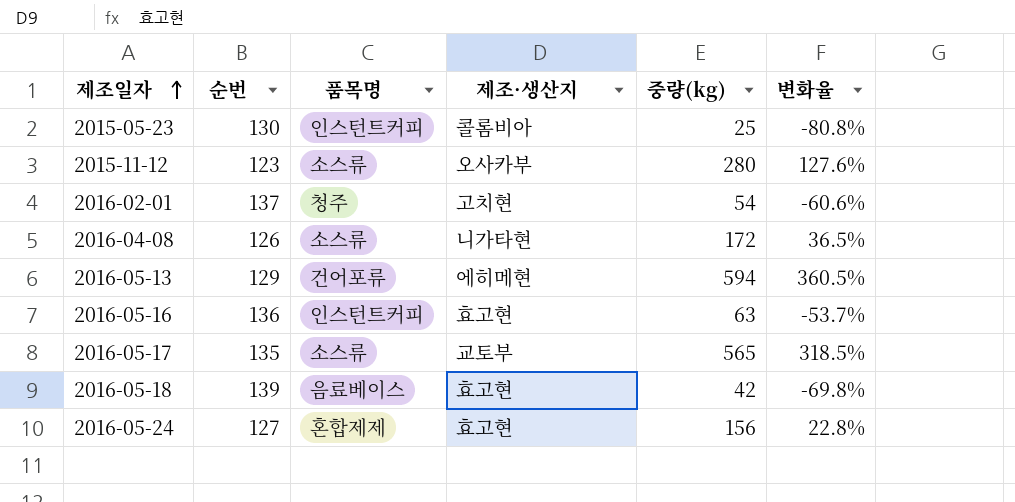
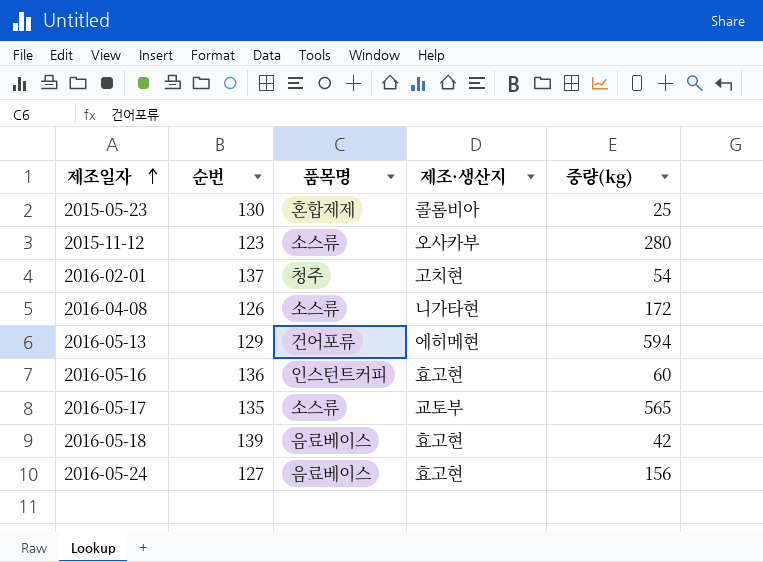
column 변화율 | formula: ([중량(kg)] - [순번]) / [순번] -> none
2015-05-23 | 품목명: 인스턴트커피 -> 혼합제제
2016-05-16 | 중량(kg): 63 -> 60
2016-05-24 | 품목명: 혼합제제 -> 음료베이스

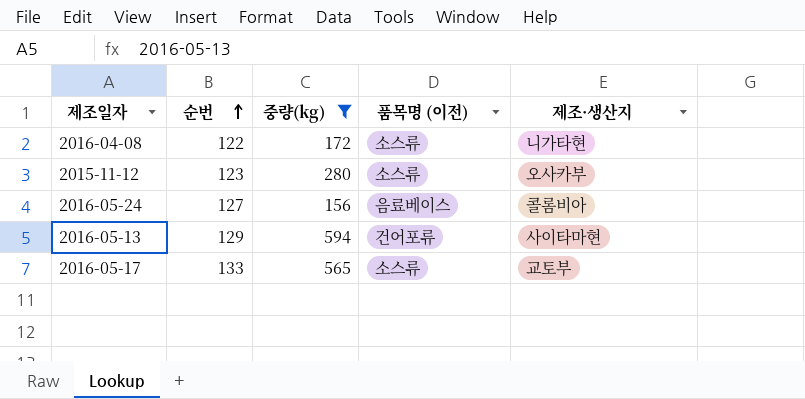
filter: none -> 중량(kg) >= 156
row order: 제조일자 ascending -> 순번 ascending
column 중량(kg) | position: 5 -> 3
column name: 품목명 -> 품목명 (이전)
2016-04-08 | 순번: 126 -> 122
2016-05-24 | 제조·생산지: 효고현 -> 콜롬비아
2016-05-13 | 제조·생산지: 에히메현 -> 사이타마현
2016-05-17 | 순번: 135 -> 133

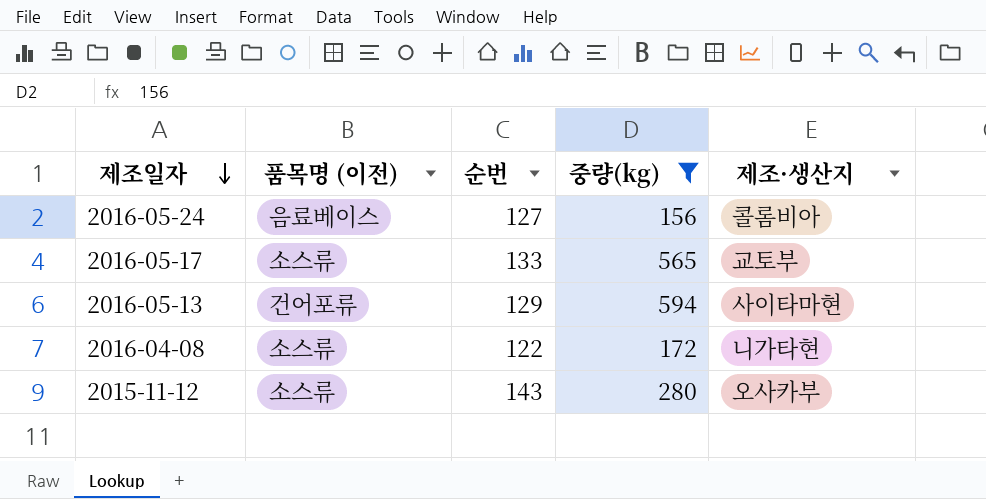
row order: 순번 ascending -> 제조일자 descending
column 품목명 (이전) | position: 4 -> 2
2015-11-12 | 순번: 123 -> 143

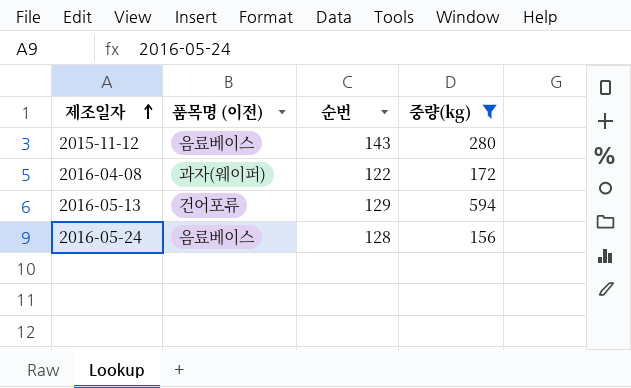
row order: 제조일자 descending -> 제조일자 ascending
column 제조·생산지 | position: 5 -> none
row 2016-05-17: 소스류 | 133 | 565 | 교토부 -> none
2015-11-12 | 품목명 (이전): 소스류 -> 음료베이스
2016-04-08 | 품목명 (이전): 소스류 -> 과자(웨이퍼)
2016-05-24 | 순번: 127 -> 128

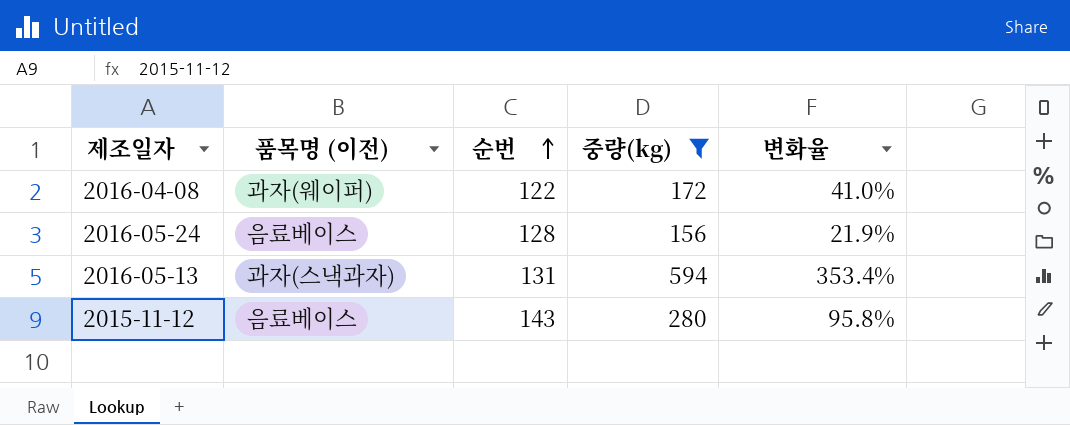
row order: 제조일자 ascending -> 순번 ascending
column 변화율 | formula: none -> ([중량(kg)] - [순번]) / [순번]
2016-05-13 | 품목명 (이전): 건어포류 -> 과자(스낵과자)
2016-05-13 | 순번: 129 -> 131

